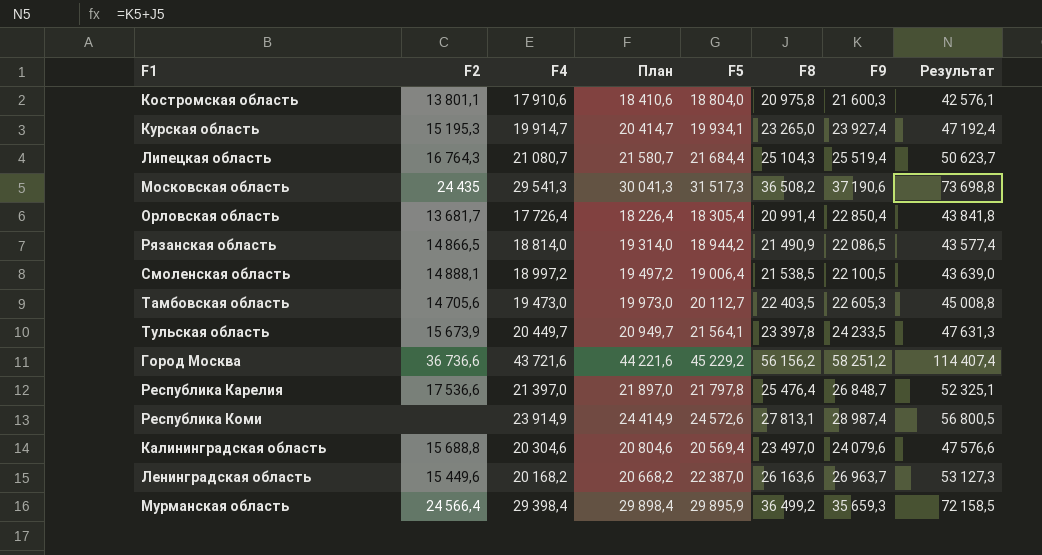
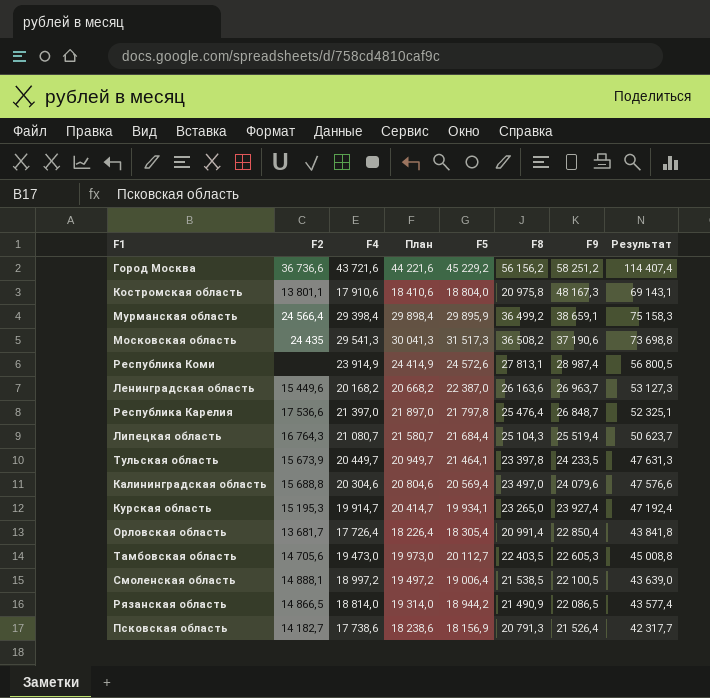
row order: none -> F9 descending
Костромская область | F9: 21 600,3 -> 48 167,3
Костромская область | Результат: 42 576,1 -> 69 143,1
Мурманская область | F9: 35 659,3 -> 38 659,1
Мурманская область | Результат: 72 158,5 -> 75 158,3
Тульская область | F5: 21 564,1 -> 21 464,1
row Псковская область: none -> 14 182,7 | 17 738,6 | 18 238,6 | 18 156,9 | 20 791,3 | 21 526,4 | 42 317,7

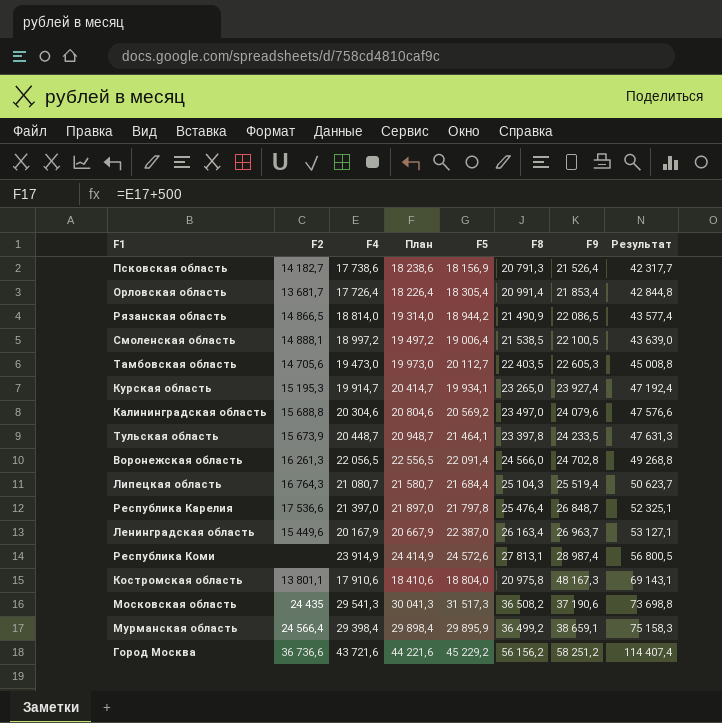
row order: F9 descending -> Результат ascending
Орловская область | F9: 22 850,4 -> 21 853,4
Орловская область | Результат: 43 841,8 -> 42 844,8
Калининградская область | F5: 20 569,4 -> 20 569,2
Тульская область | F4: 20 449,7 -> 20 448,7
Тульская область | План: 20 949,7 -> 20 948,7
row Воронежская область: none -> 16 261,3 | 22 056,5 | 22 556,5 | 22 091,4 | 24 566,0 | 24 702,8 | 49 268,8
Ленинградская область | F4: 20 168,2 -> 20 167,9
Ленинградская область | План: 20 668,2 -> 20 667,9
Ленинградская область | F8: 26 163,6 -> 26 163,4
Ленинградская область | Результат: 53 127,3 -> 53 127,1

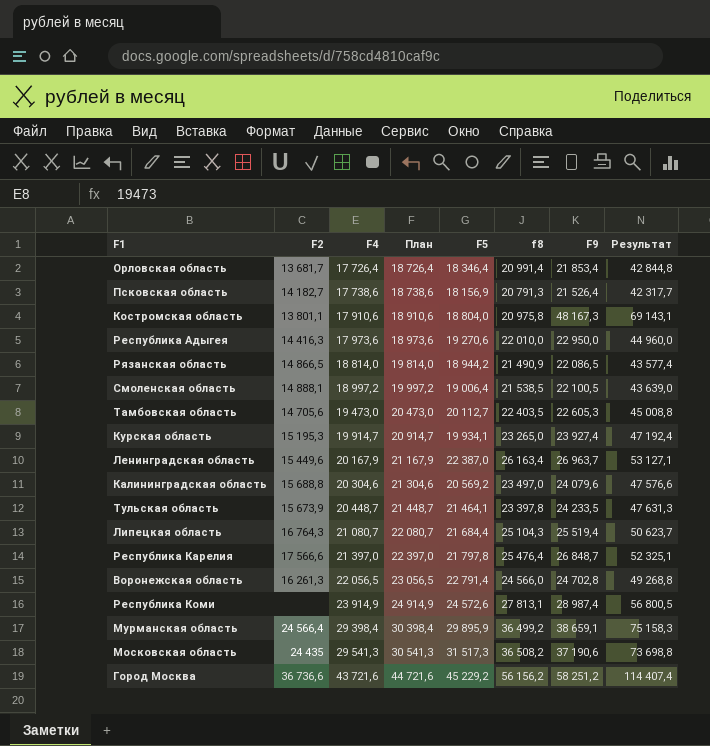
row order: Результат ascending -> F4 ascending
column План | formula: [F4] + 500 -> [F4] + 1000
column name: F8 -> f8
Орловская область | F5: 18 305,4 -> 18 346,4
row Республика Адыгея: none -> 14 416,3 | 17 973,6 | 18 973,6 | 19 270,6 | 22 010,0 | 22 950,0 | 44 960,0
Республика Карелия | F2: 17 536,6 -> 17 566,6
Воронежская область | F5: 22 091,4 -> 22 791,4

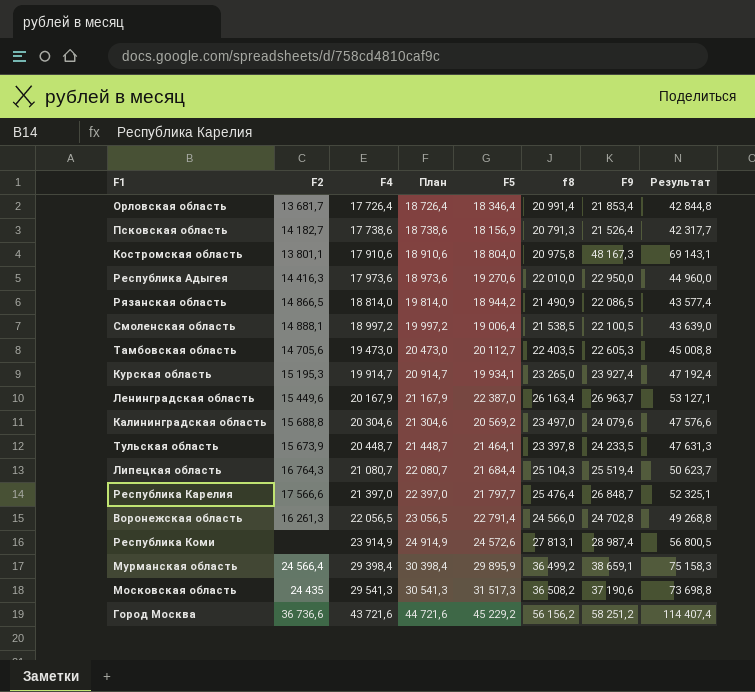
Республика Карелия | F5: 21 797,8 -> 21 797,7

